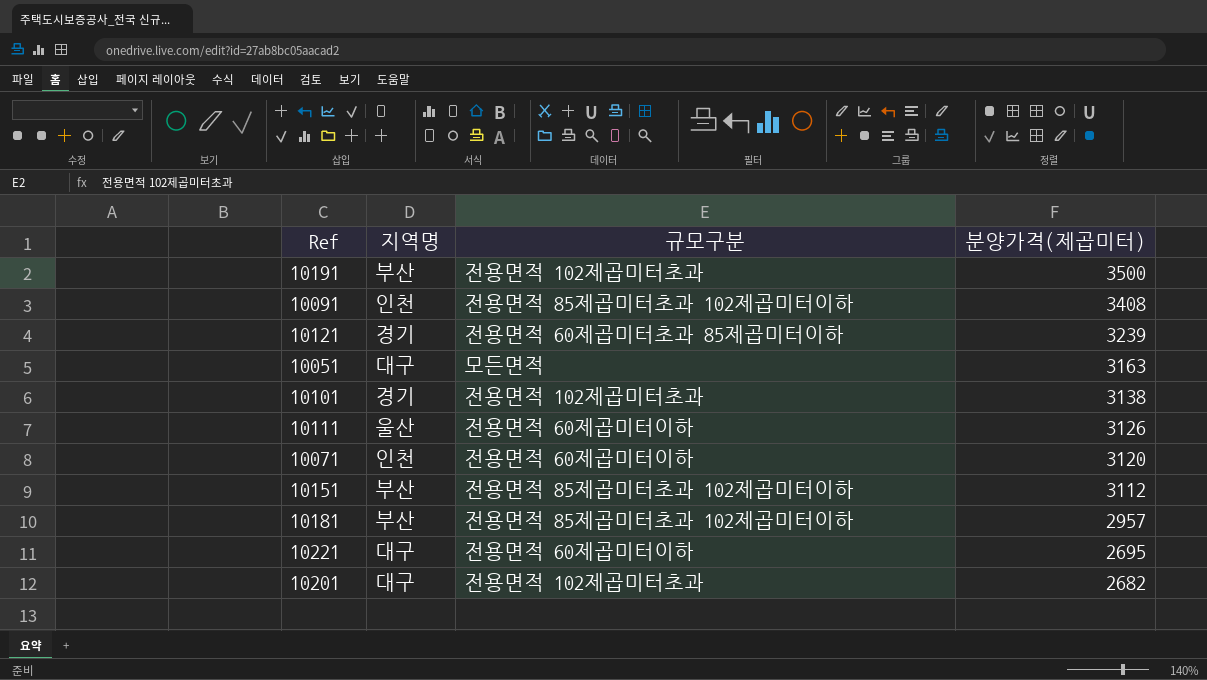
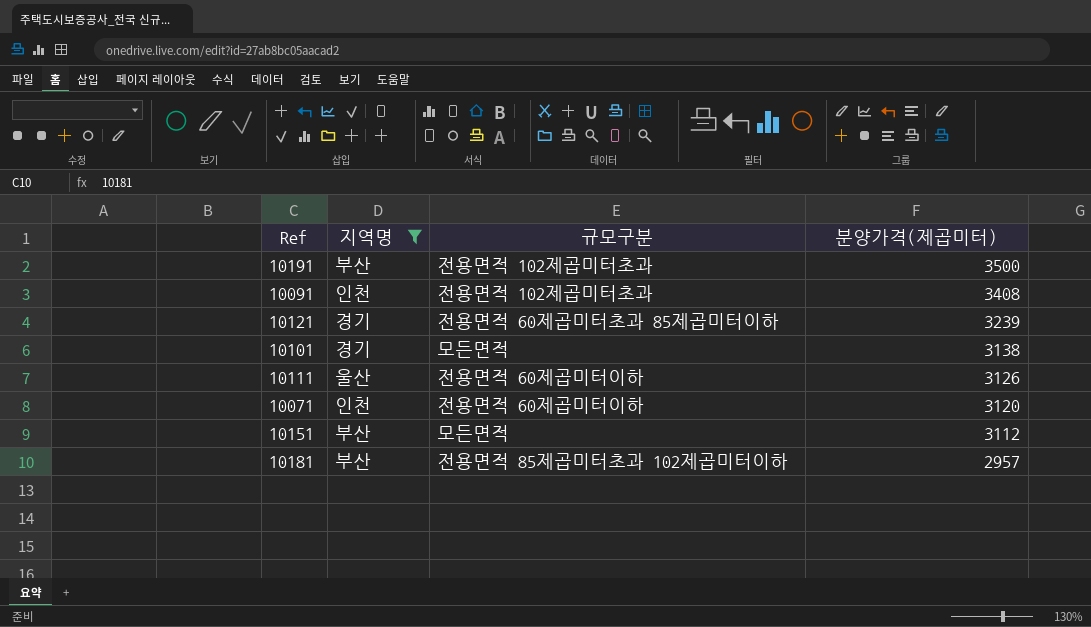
filter: none -> 지역명 != 대구
10091 | 규모구분: 전용면적 85제곱미터초과 102제곱미터이하 -> 전용면적 102제곱미터초과
10101 | 규모구분: 전용면적 102제곱미터초과 -> 모든면적
10151 | 규모구분: 전용면적 85제곱미터초과 102제곱미터이하 -> 모든면적

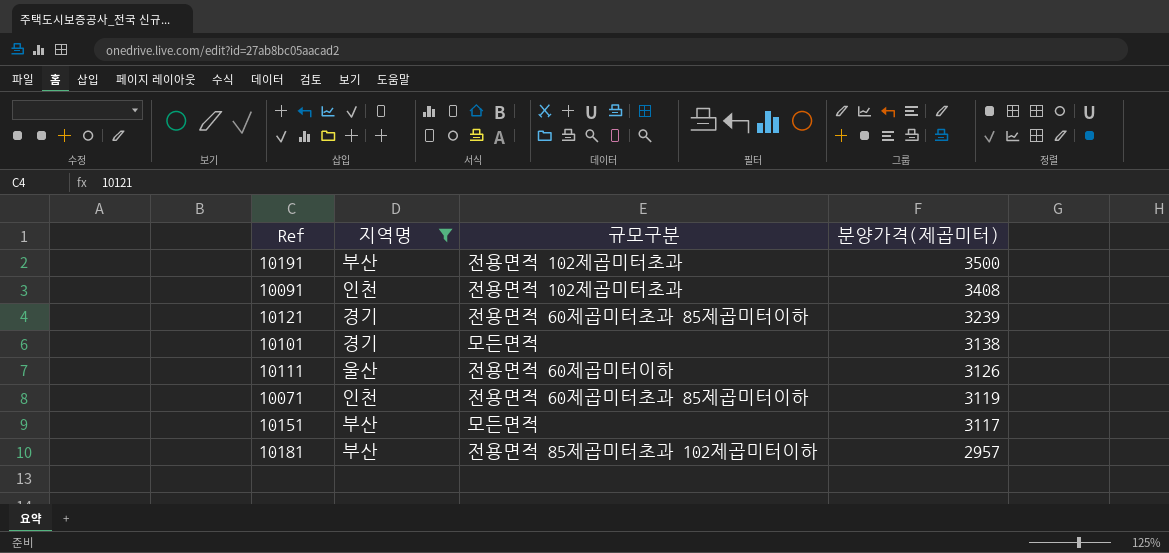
10071 | 규모구분: 전용면적 60제곱미터이하 -> 전용면적 60제곱미터초과 85제곱미터이하
10071 | 분양가격(제곱미터): 3120 -> 3119
10151 | 분양가격(제곱미터): 3112 -> 3117

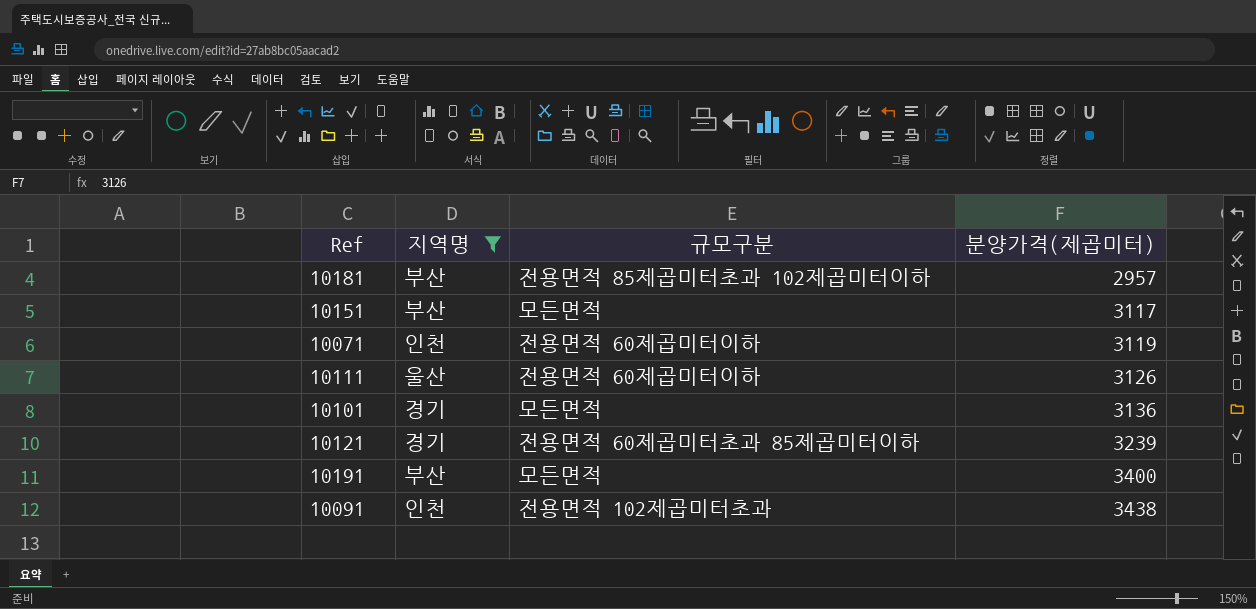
row order: 분양가격(제곱미터) descending -> 분양가격(제곱미터) ascending
10071 | 규모구분: 전용면적 60제곱미터초과 85제곱미터이하 -> 전용면적 60제곱미터이하
10101 | 분양가격(제곱미터): 3138 -> 3136
10191 | 규모구분: 전용면적 102제곱미터초과 -> 모든면적
10191 | 분양가격(제곱미터): 3500 -> 3400
10091 | 분양가격(제곱미터): 3408 -> 3438

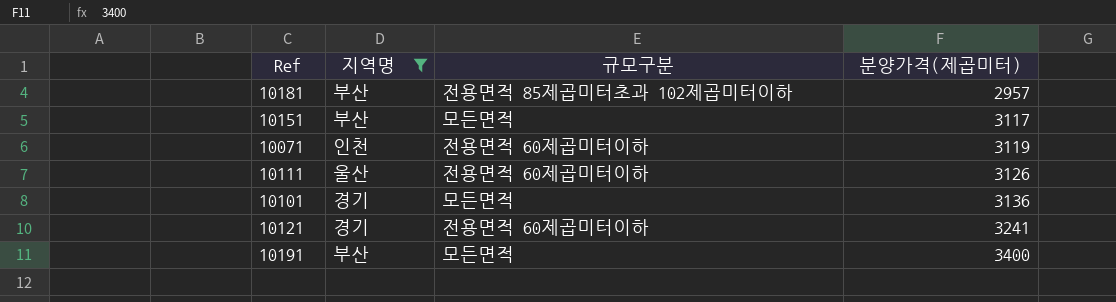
row 10091: 인천 | 전용면적 102제곱미터초과 | 3438 -> none
10121 | 규모구분: 전용면적 60제곱미터초과 85제곱미터이하 -> 전용면적 60제곱미터이하
10121 | 분양가격(제곱미터): 3239 -> 3241

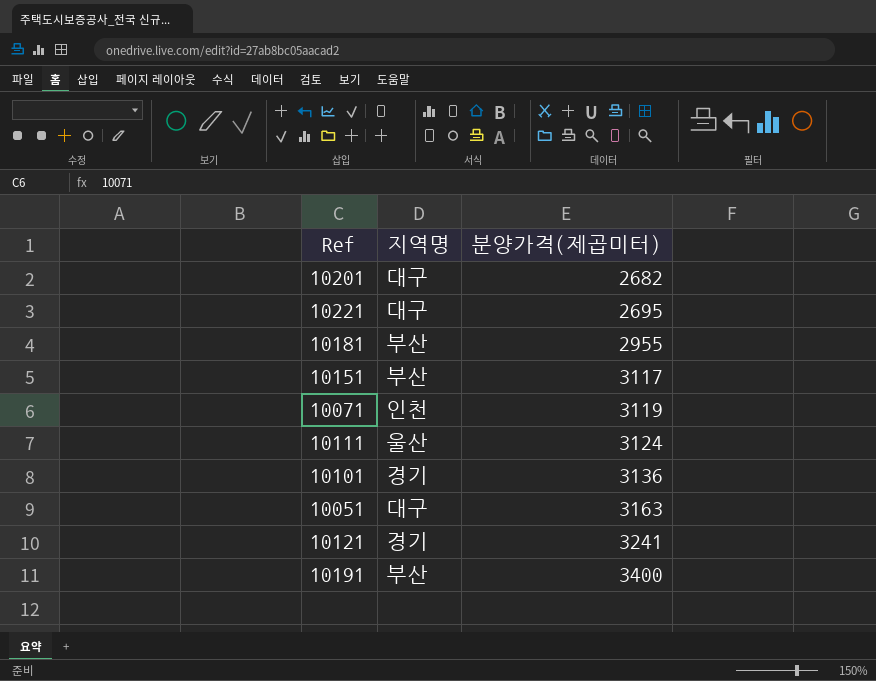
filter: 지역명 != 대구 -> none
column 규모구분 | position: 3 -> none
10181 | 분양가격(제곱미터): 2957 -> 2955
10111 | 분양가격(제곱미터): 3126 -> 3124

